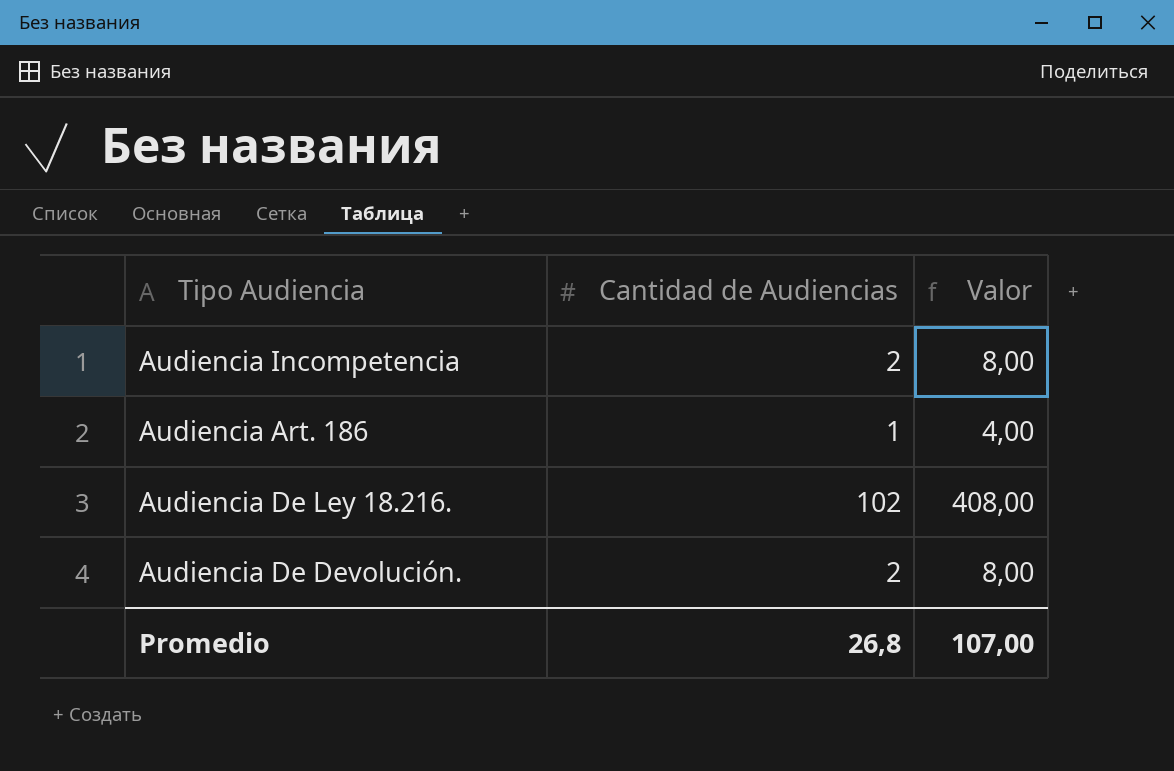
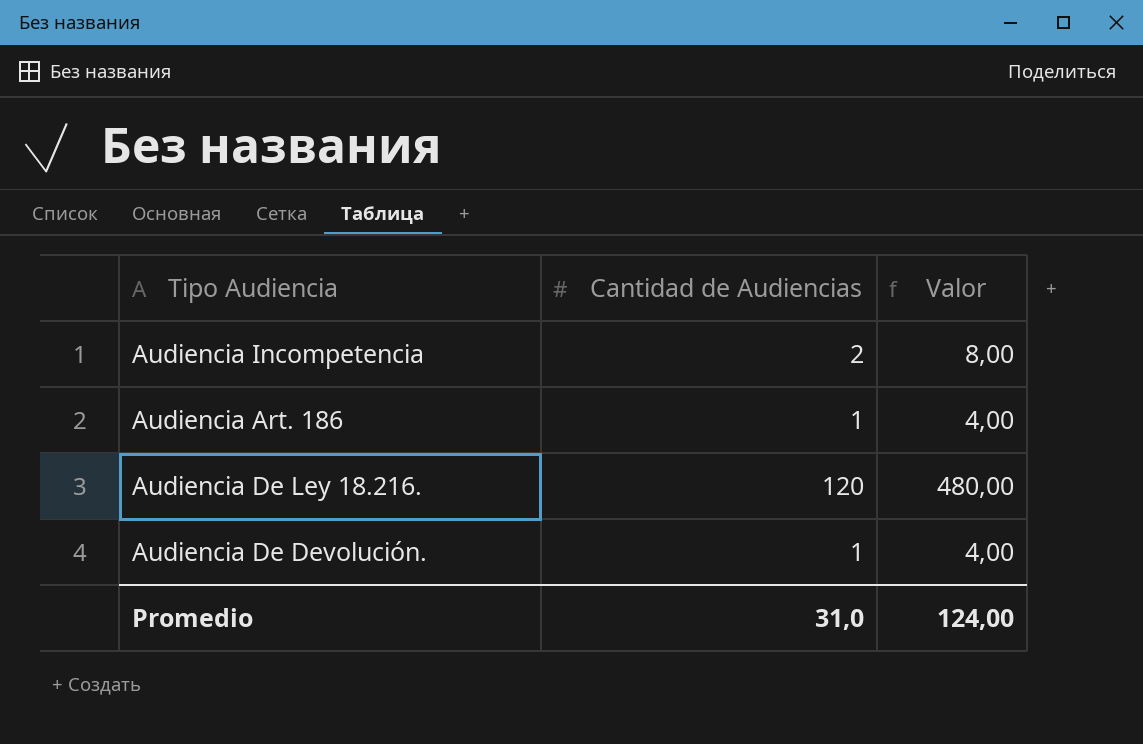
Audiencia De Ley 18.216. | Cantidad de Audiencias: 102 -> 120
Audiencia De Ley 18.216. | Valor: 408,00 -> 480,00
Audiencia De Devolución. | Cantidad de Audiencias: 2 -> 1
Audiencia De Devolución. | Valor: 8,00 -> 4,00
Promedio | Cantidad de Audiencias: 26,8 -> 31,0
Promedio | Valor: 107,00 -> 124,00

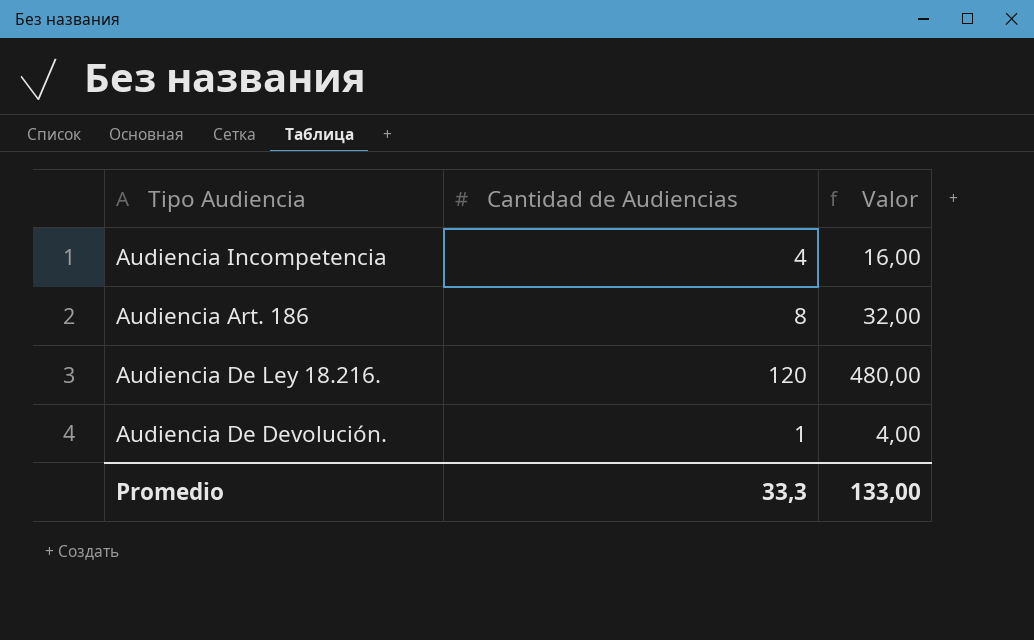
Audiencia Incompetencia | Cantidad de Audiencias: 2 -> 4
Audiencia Incompetencia | Valor: 8,00 -> 16,00
Audiencia Art. 186 | Cantidad de Audiencias: 1 -> 8
Audiencia Art. 186 | Valor: 4,00 -> 32,00
Promedio | Cantidad de Audiencias: 31,0 -> 33,3
Promedio | Valor: 124,00 -> 133,00

